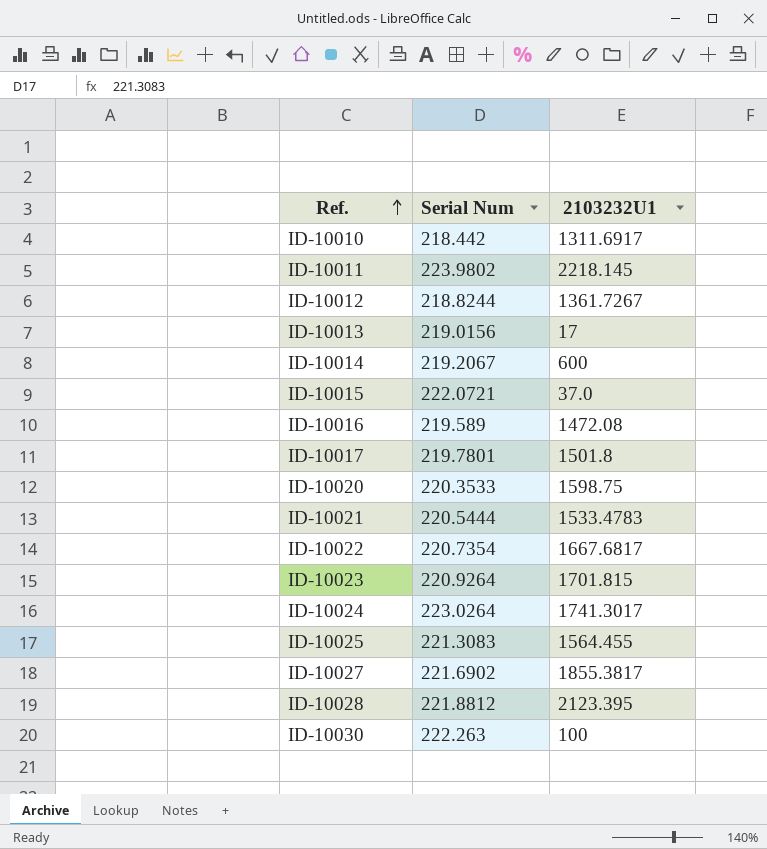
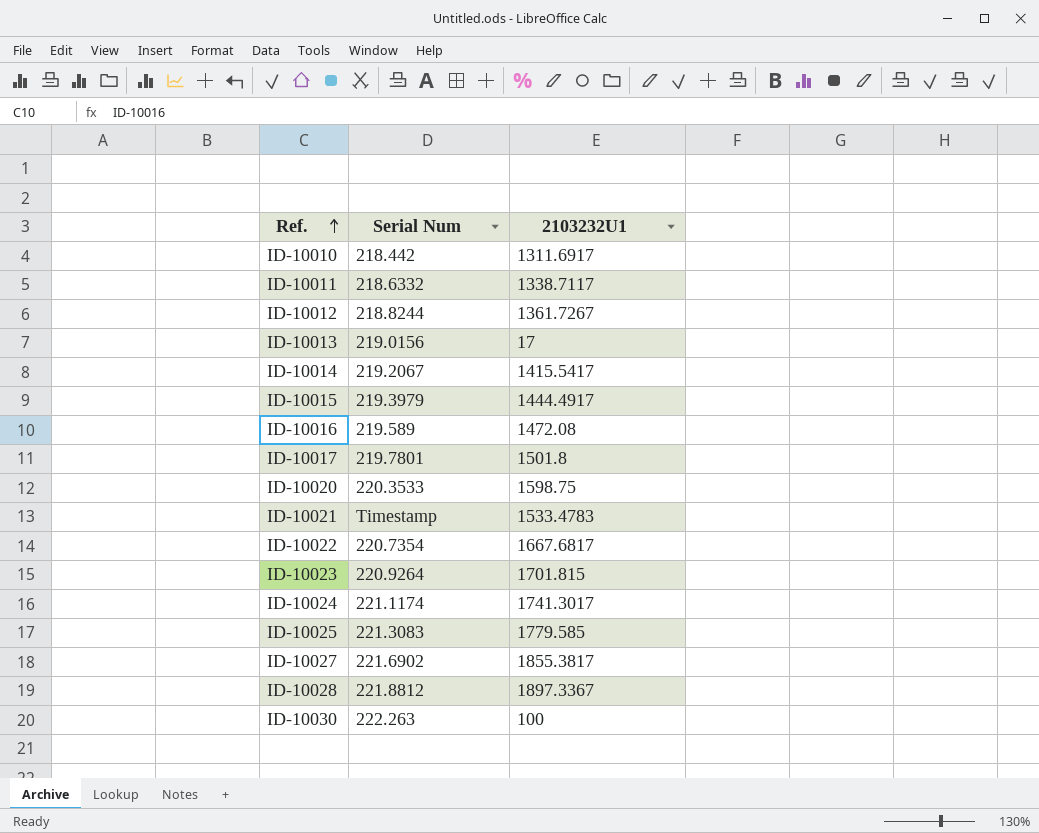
ID-10011 | Serial Num: 223.9802 -> 218.6332
ID-10011 | 2103232U1: 2218.145 -> 1338.7117
ID-10014 | 2103232U1: 600 -> 1415.5417
ID-10015 | Serial Num: 222.0721 -> 219.3979
ID-10015 | 2103232U1: 37.0 -> 1444.4917
ID-10021 | Serial Num: 220.5444 -> Timestamp
ID-10024 | Serial Num: 223.0264 -> 221.1174
ID-10025 | 2103232U1: 1564.455 -> 1779.585
ID-10028 | 2103232U1: 2123.395 -> 1897.3367

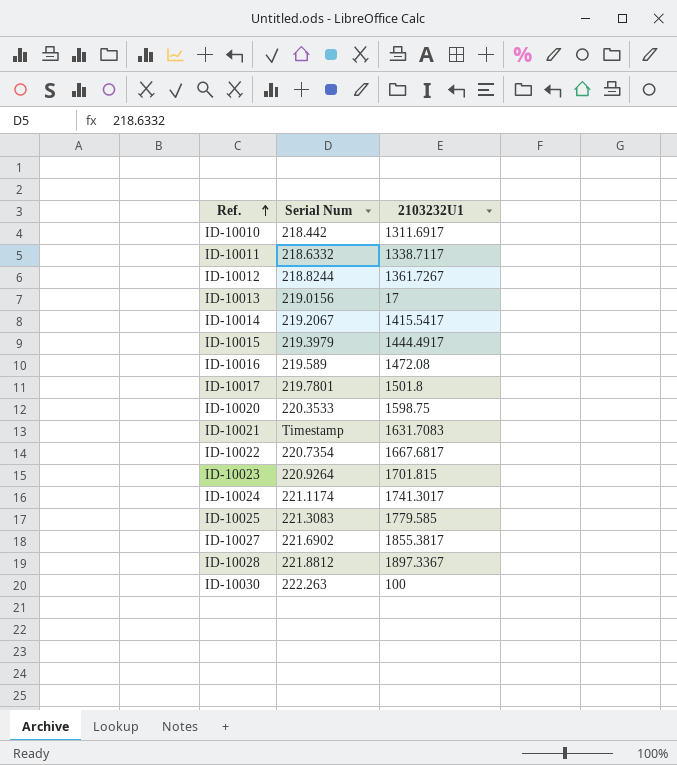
ID-10021 | 2103232U1: 1533.4783 -> 1631.7083

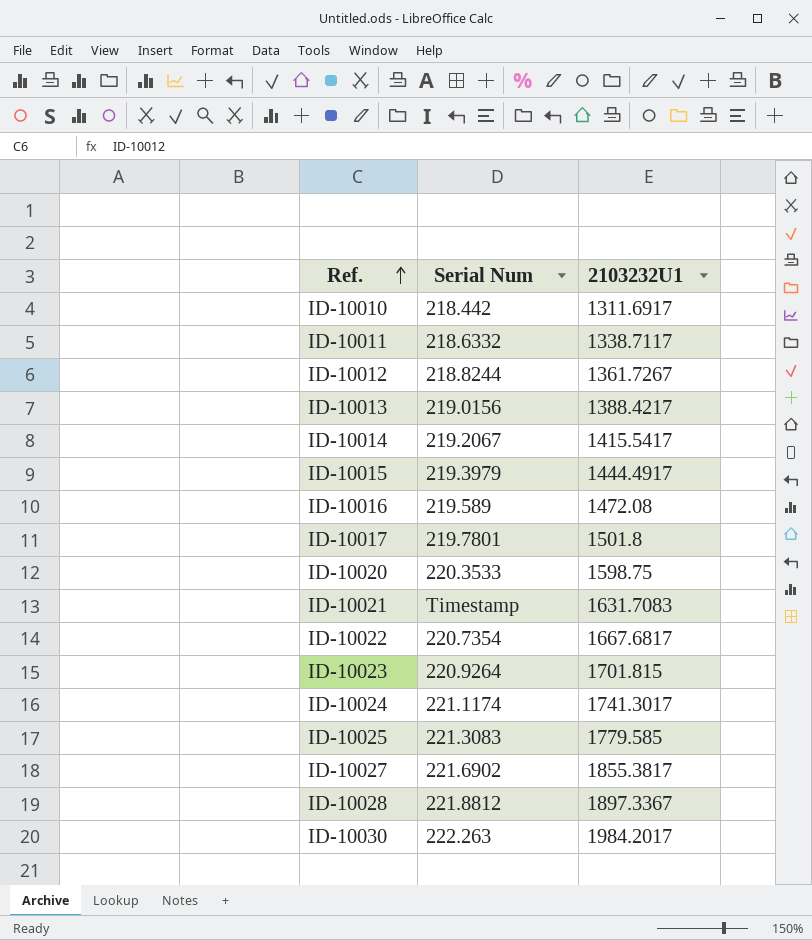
ID-10013 | 2103232U1: 17 -> 1388.4217
ID-10030 | 2103232U1: 100 -> 1984.2017

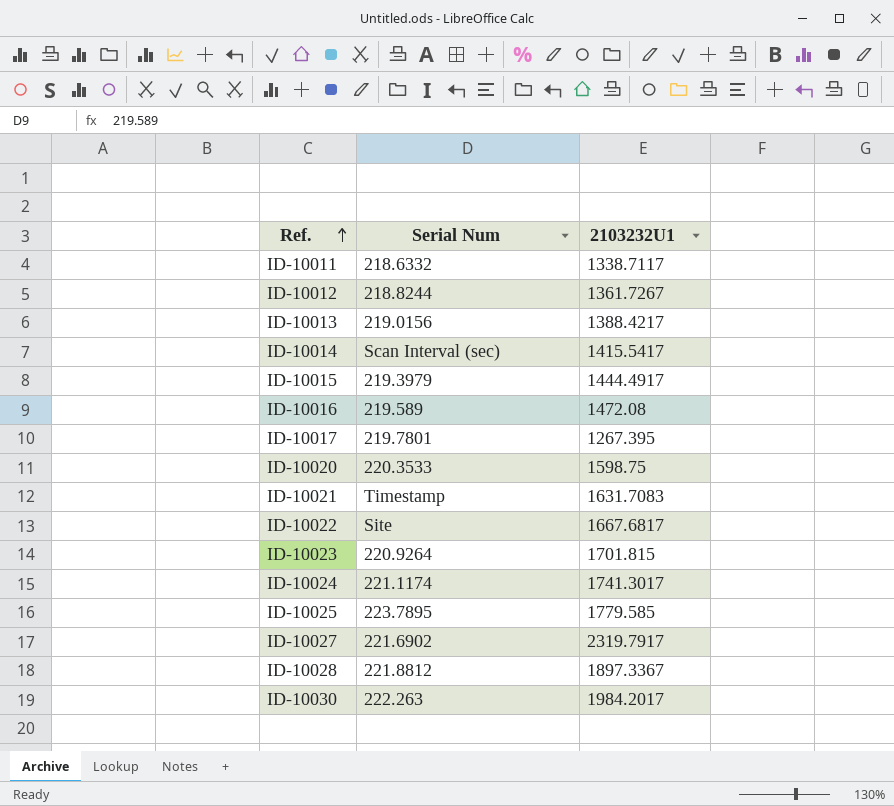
row ID-10010: 218.442 | 1311.6917 -> none
ID-10014 | Serial Num: 219.2067 -> Scan Interval (sec)
ID-10017 | 2103232U1: 1501.8 -> 1267.395
ID-10022 | Serial Num: 220.7354 -> Site
ID-10025 | Serial Num: 221.3083 -> 223.7895
ID-10027 | 2103232U1: 1855.3817 -> 2319.7917

